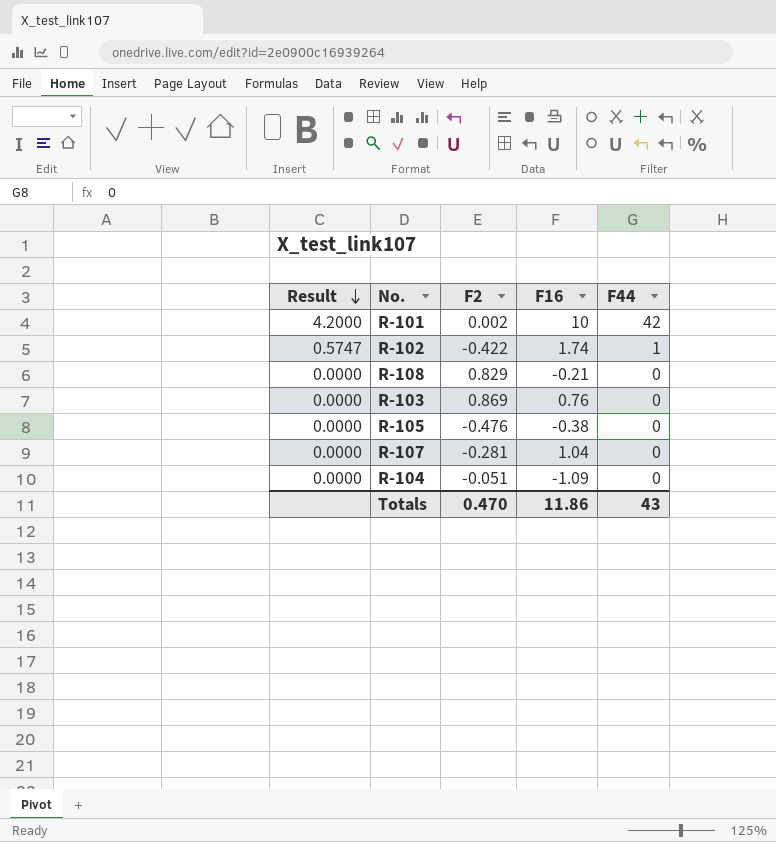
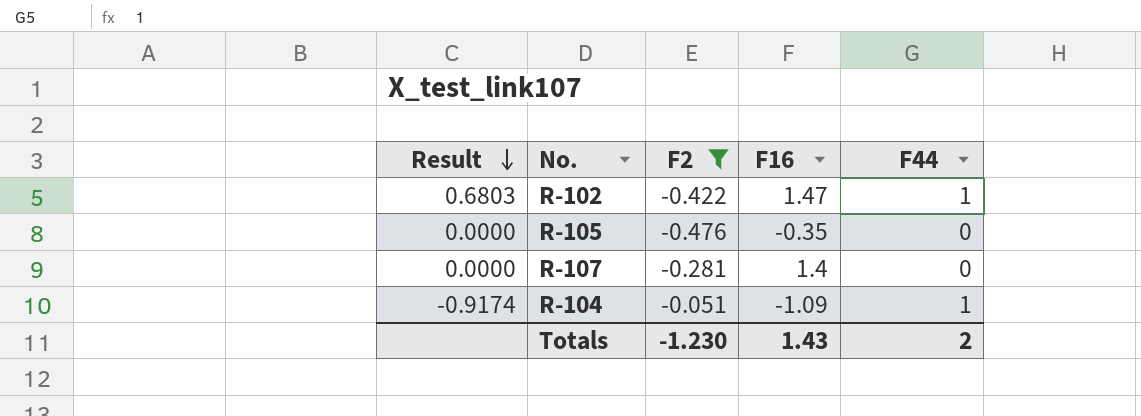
filter: none -> F2 <= -0.051
R-102 | Result: 0.5747 -> 0.6803
R-102 | F16: 1.74 -> 1.47
R-105 | F16: -0.38 -> -0.35
R-107 | F16: 1.04 -> 1.4
R-104 | Result: 0.0000 -> -0.9174
R-104 | F44: 0 -> 1
Totals | F2: 0.470 -> -1.230
Totals | F16: 11.86 -> 1.43
Totals | F44: 43 -> 2

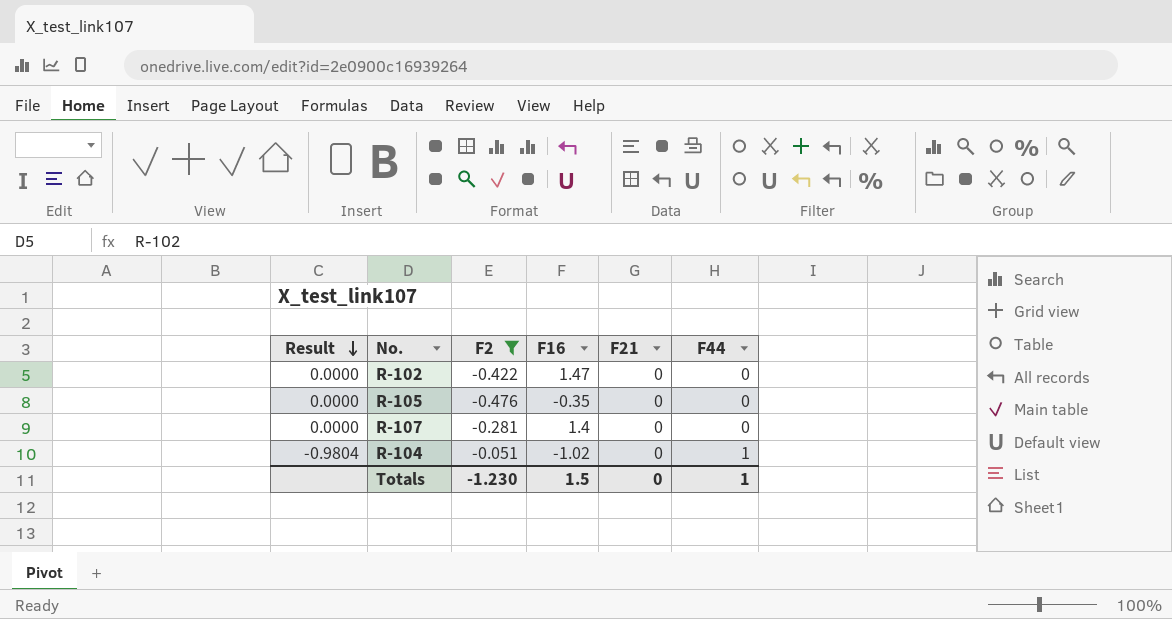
column F21 | position: none -> 5
R-102 | Result: 0.6803 -> 0.0000
R-102 | F44: 1 -> 0
R-104 | Result: -0.9174 -> -0.9804
R-104 | F16: -1.09 -> -1.02
Totals | F16: 1.43 -> 1.5
Totals | F44: 2 -> 1

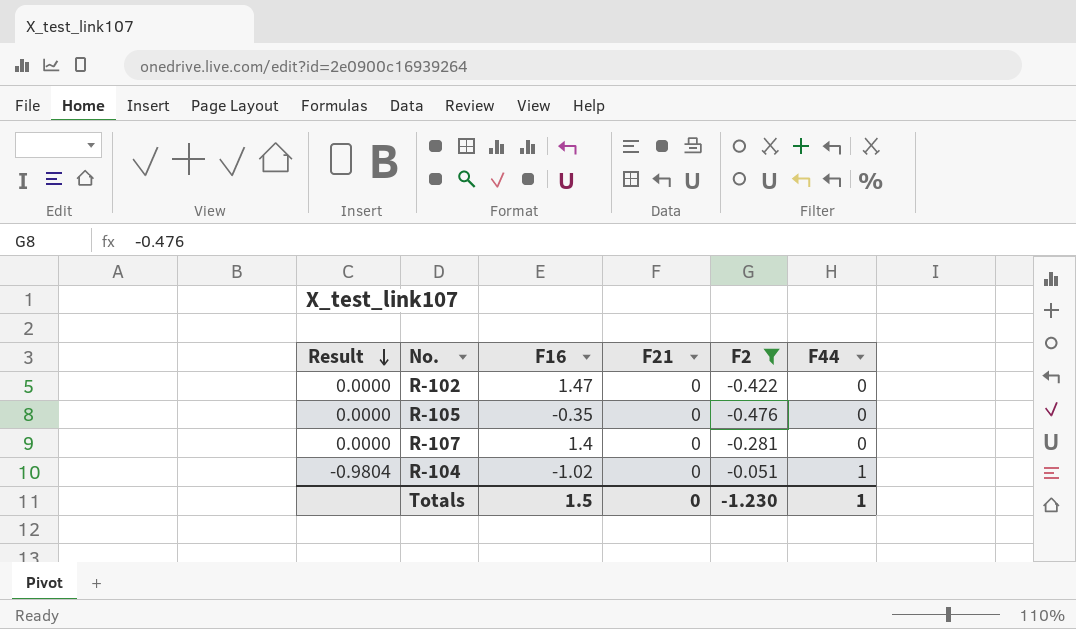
column F2 | position: 3 -> 5

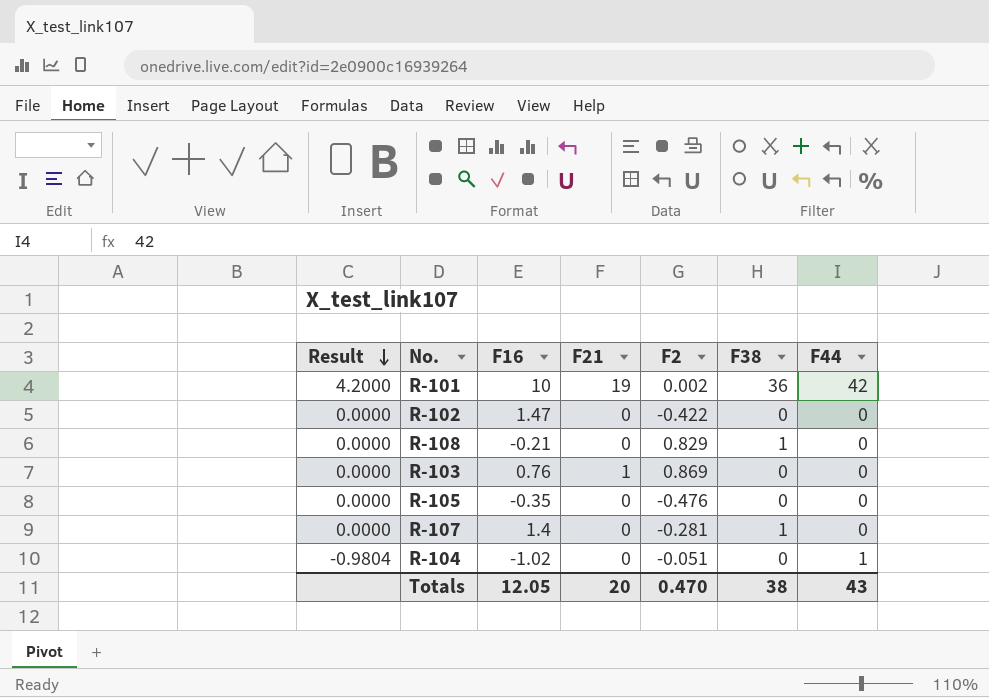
filter: F2 <= -0.051 -> none
column F38 | position: none -> 6
Totals | F16: 1.5 -> 12.05
Totals | F21: 0 -> 20
Totals | F2: -1.230 -> 0.470
Totals | F44: 1 -> 43

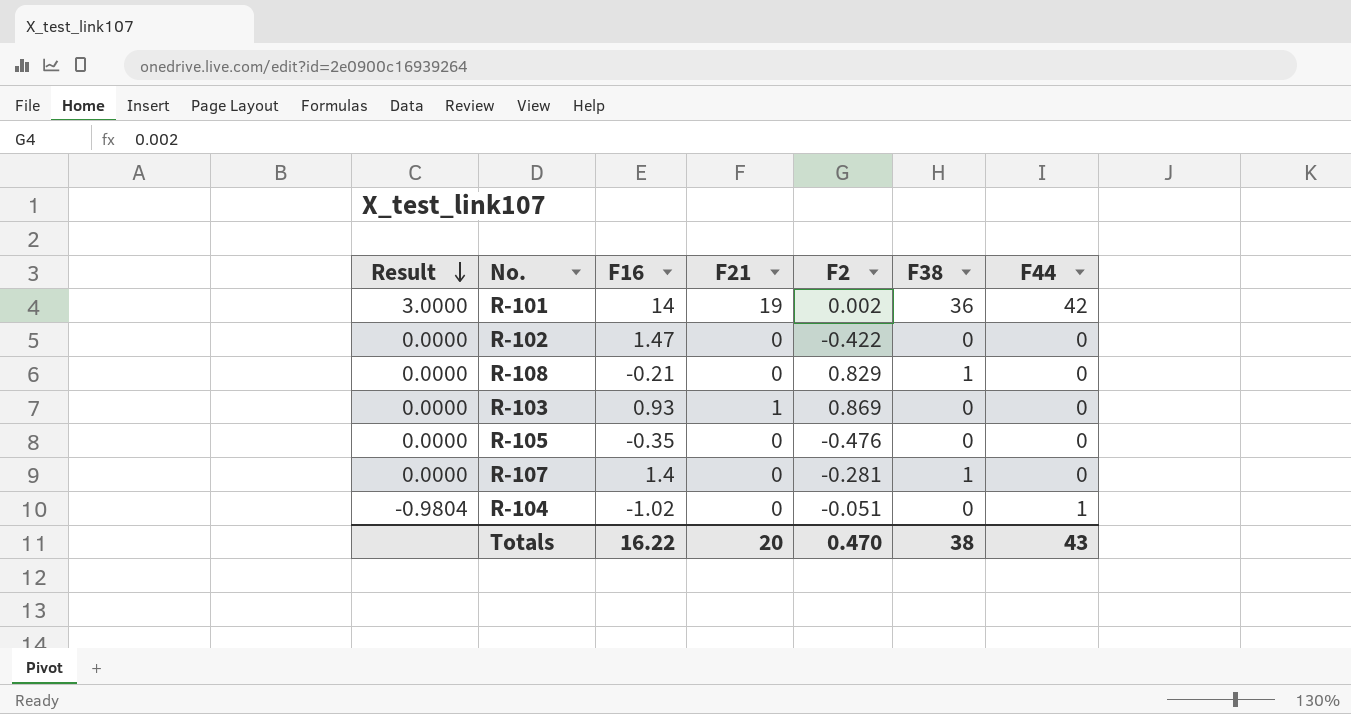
R-101 | Result: 4.2000 -> 3.0000
R-101 | F16: 10 -> 14
R-103 | F16: 0.76 -> 0.93
Totals | F16: 12.05 -> 16.22

